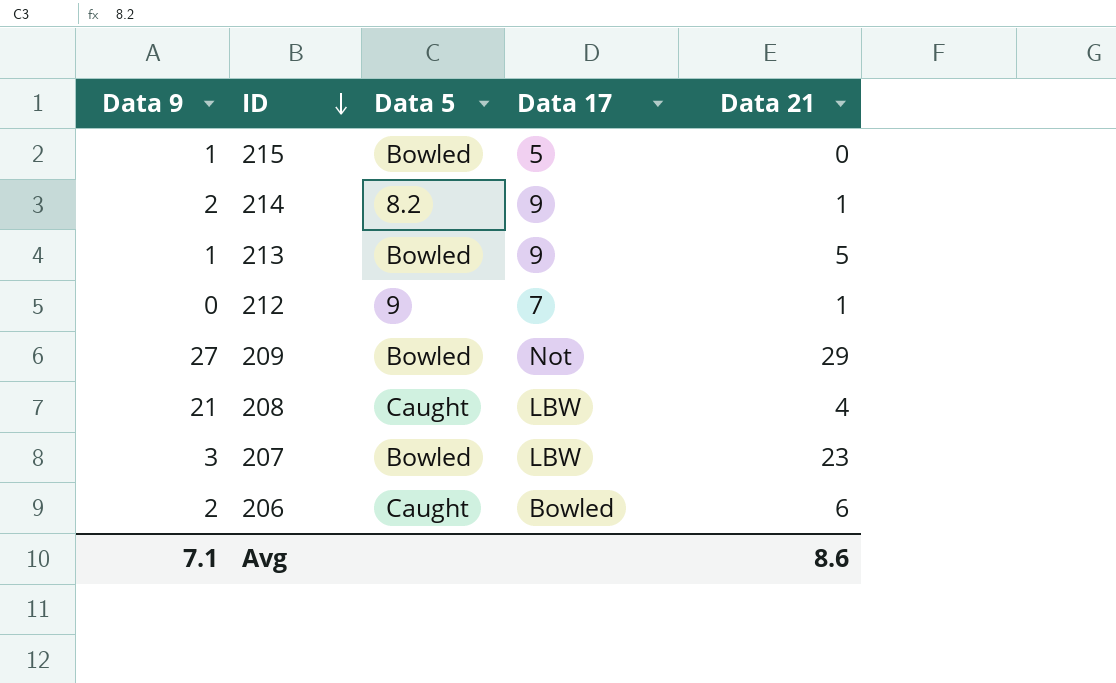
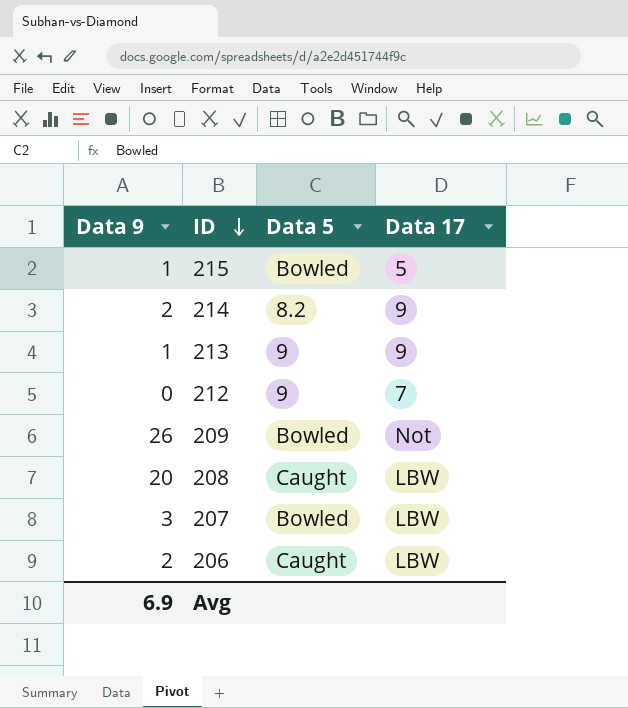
column Data 21 | position: 5 -> none
213 | Data 5: Bowled -> 9
209 | Data 9: 27 -> 26
208 | Data 9: 21 -> 20
206 | Data 17: Bowled -> LBW
Avg | Data 9: 7.1 -> 6.9

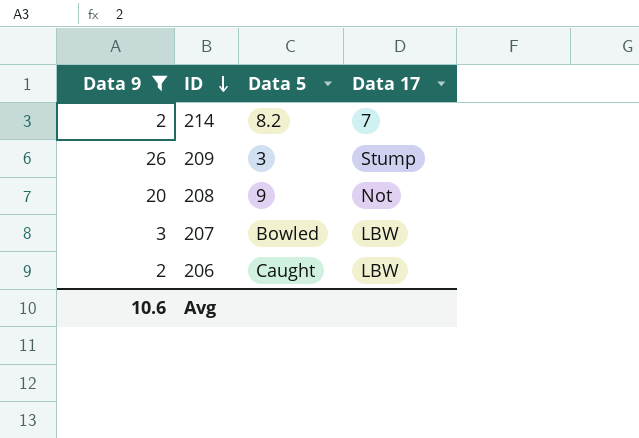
filter: none -> Data 9 >= 2
214 | Data 17: 9 -> 7
209 | Data 5: Bowled -> 3
209 | Data 17: Not -> Stump
208 | Data 5: Caught -> 9
208 | Data 17: LBW -> Not
Avg | Data 9: 6.9 -> 10.6

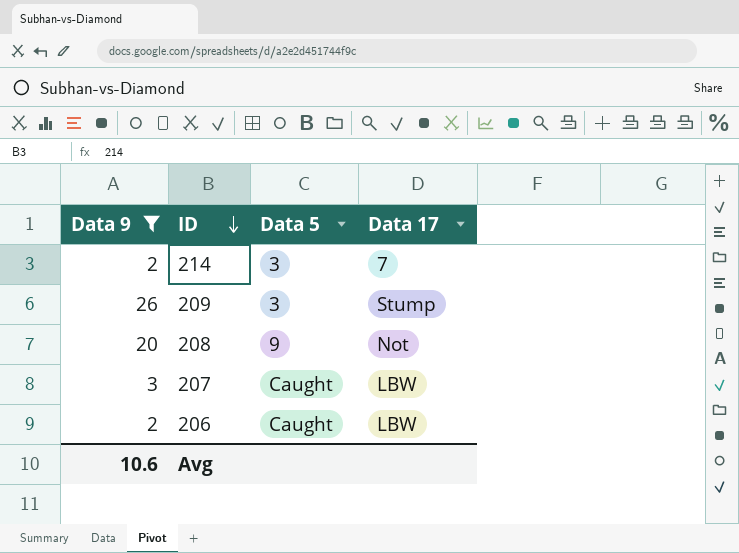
214 | Data 5: 8.2 -> 3
207 | Data 5: Bowled -> Caught

